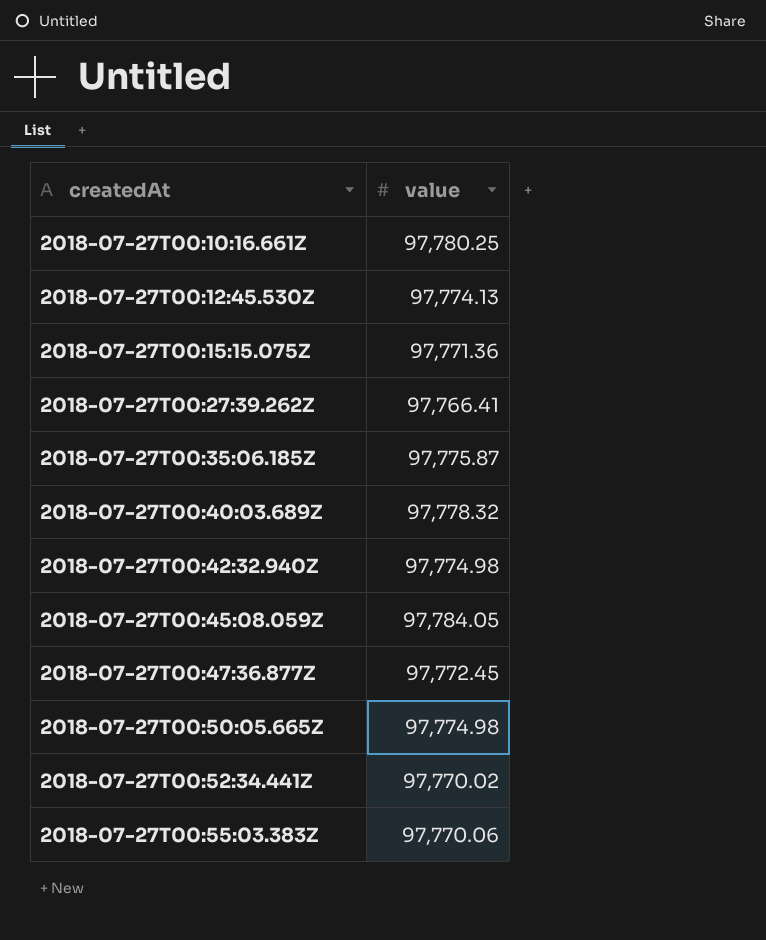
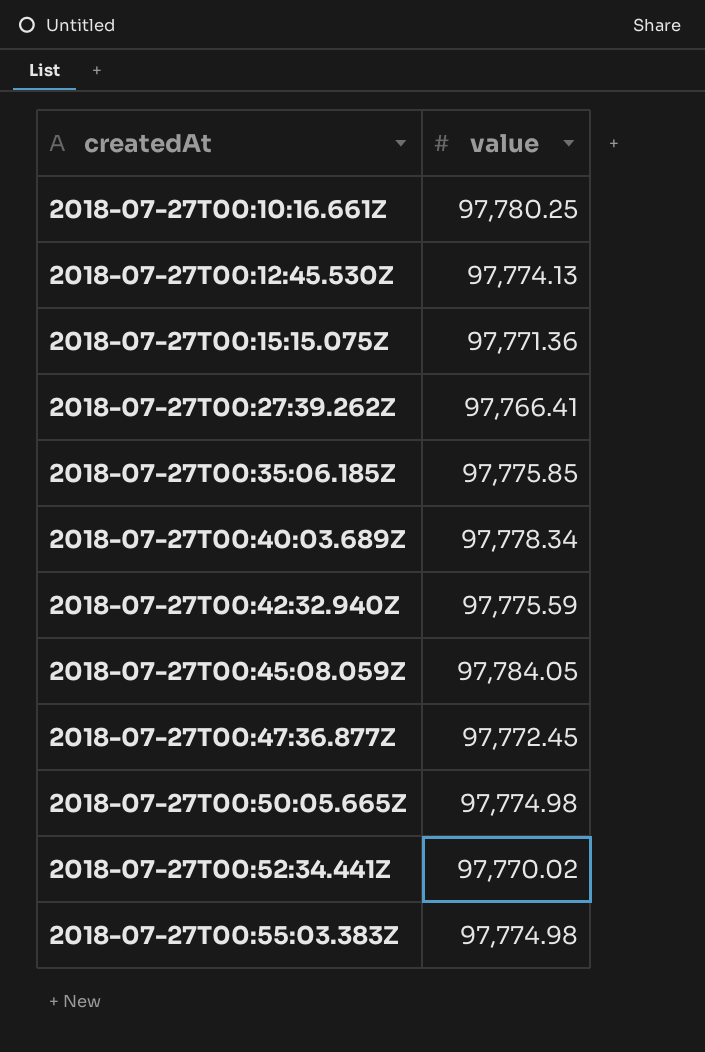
2018-07-27T00:35:06.185Z | value: 97,775.87 -> 97,775.85
2018-07-27T00:40:03.689Z | value: 97,778.32 -> 97,778.34
2018-07-27T00:42:32.940Z | value: 97,774.98 -> 97,775.59
2018-07-27T00:55:03.383Z | value: 97,770.06 -> 97,774.98

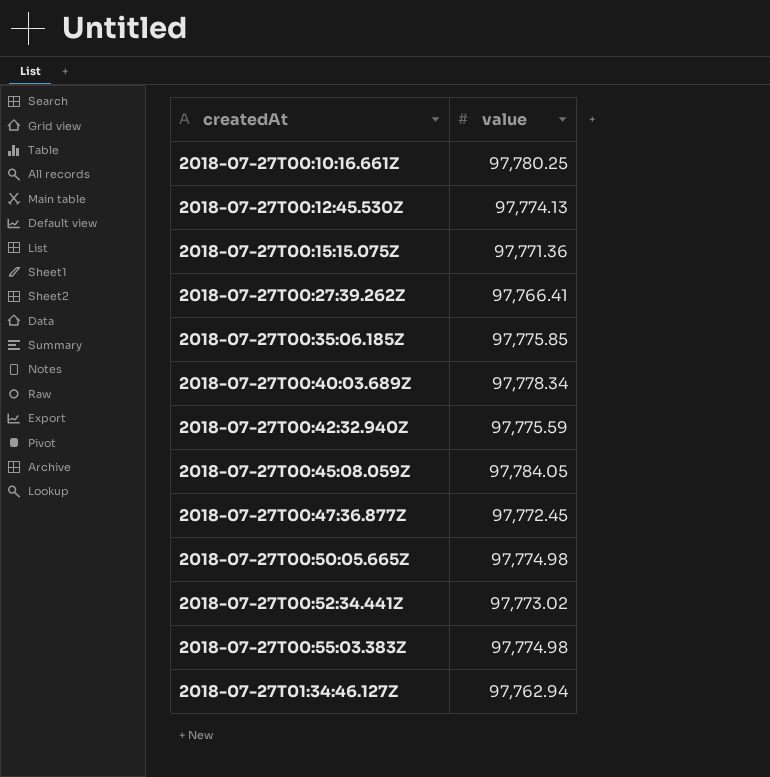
2018-07-27T00:52:34.441Z | value: 97,770.02 -> 97,773.02
row 2018-07-27T01:34:46.127Z: none -> 97,762.94

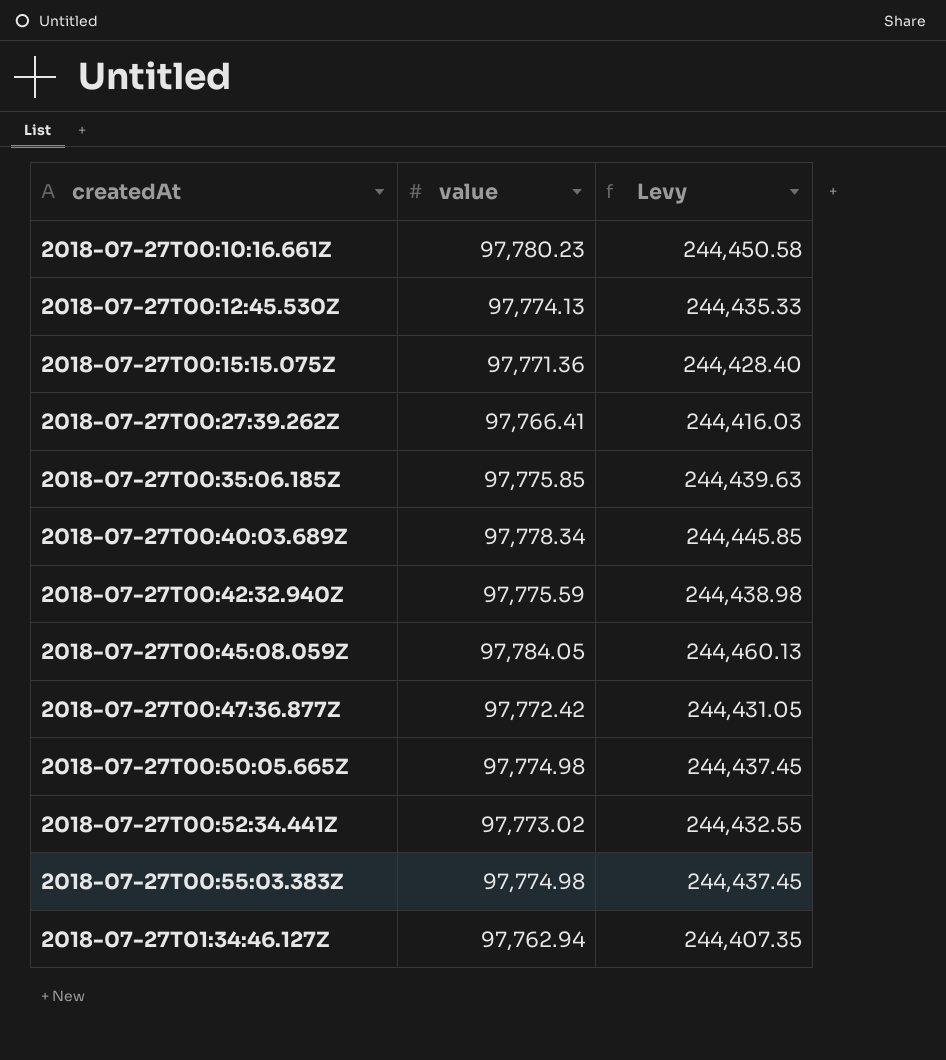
column Levy | formula: none -> [value] * 2.5
2018-07-27T00:10:16.661Z | value: 97,780.25 -> 97,780.23
2018-07-27T00:47:36.877Z | value: 97,772.45 -> 97,772.42

